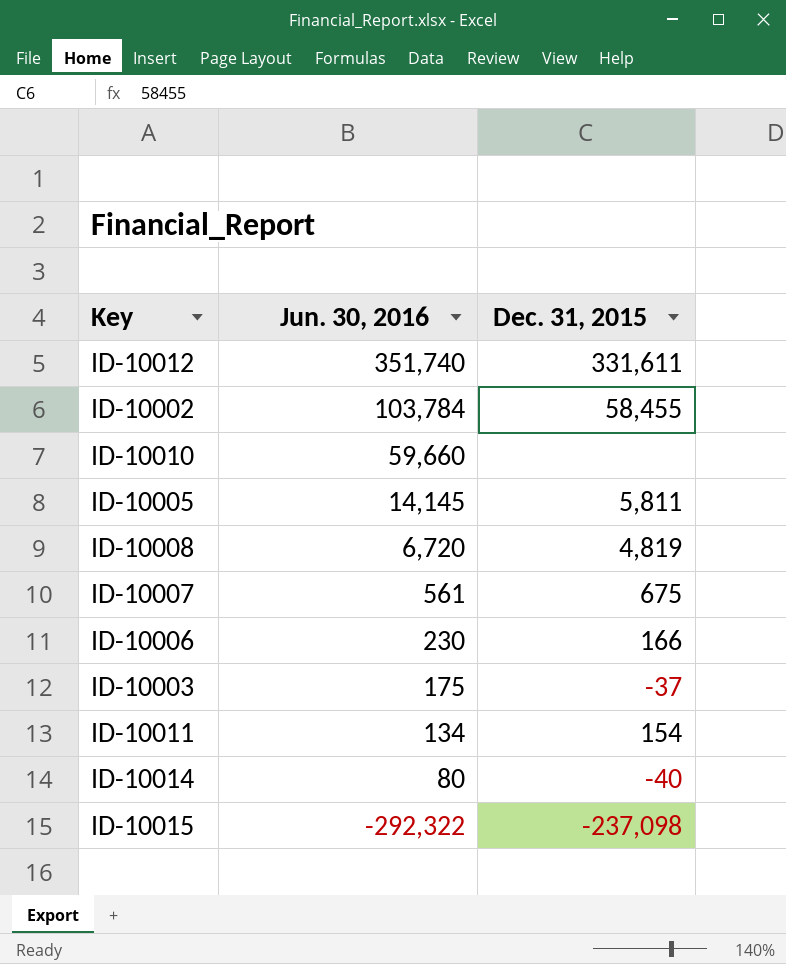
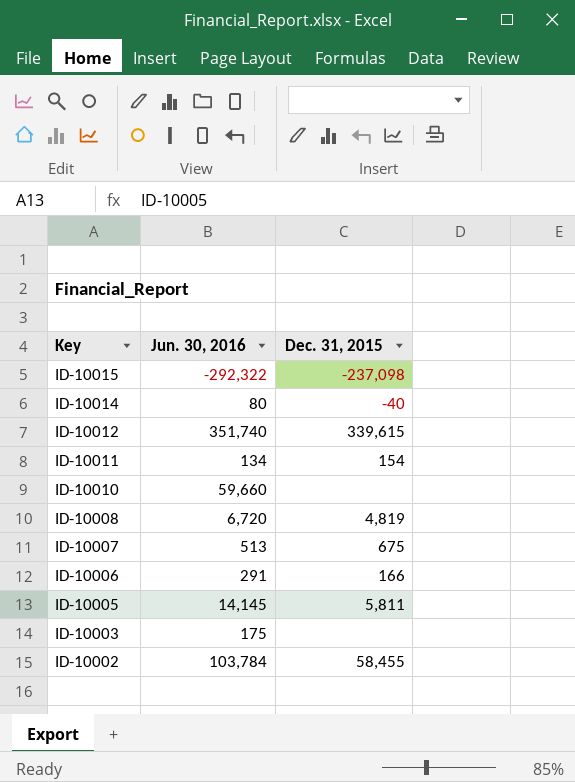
row order: Jun. 30, 2016 descending -> Key descending
ID-10012 | Dec. 31, 2015: 331,611 -> 339,615
ID-10007 | Jun. 30, 2016: 561 -> 513
ID-10006 | Jun. 30, 2016: 230 -> 291
ID-10003 | Dec. 31, 2015: -37 -> none

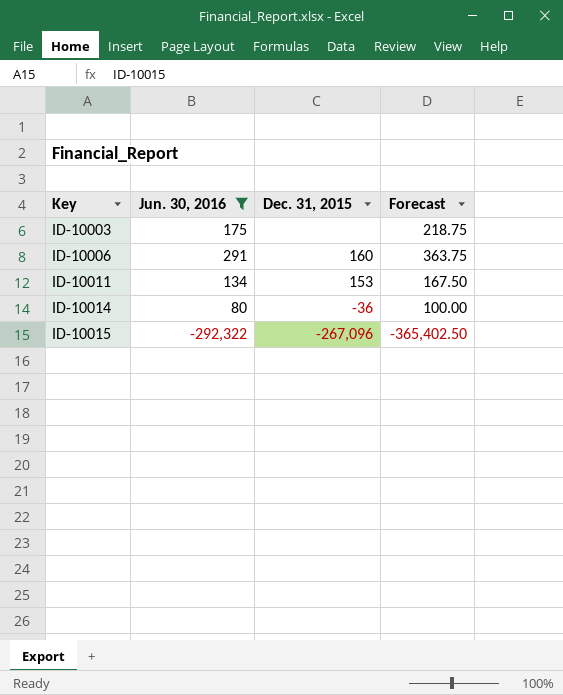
filter: none -> Jun. 30, 2016 <= 291
row order: Key descending -> Key ascending
column Forecast | formula: none -> [Jun. 30, 2016] * 1.25
ID-10006 | Dec. 31, 2015: 166 -> 160
ID-10011 | Dec. 31, 2015: 154 -> 153
ID-10014 | Dec. 31, 2015: -40 -> -36
ID-10015 | Dec. 31, 2015: -237,098 -> -267,096

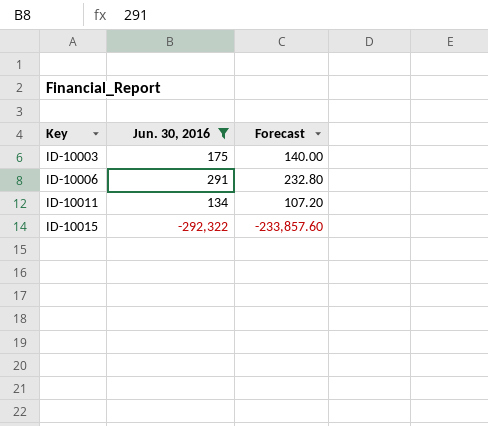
column Dec. 31, 2015 | position: 3 -> none
column Forecast | formula: [Jun. 30, 2016] * 1.25 -> [Jun. 30, 2016] * 0.8
row ID-10014: 80 | -36 | 100.00 -> none

